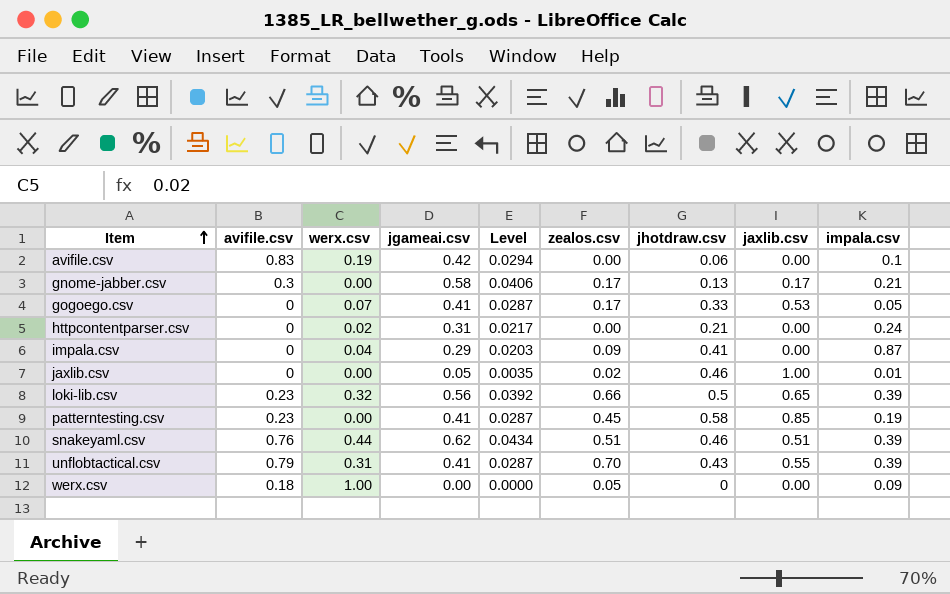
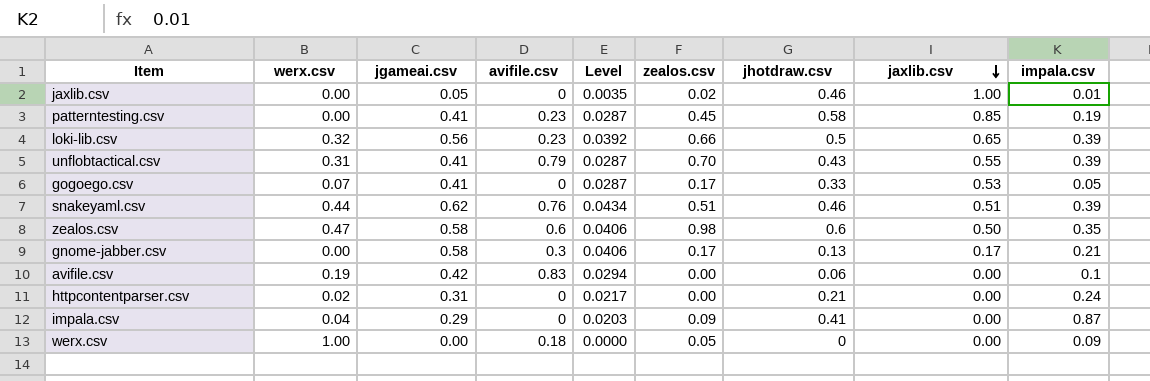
row order: Item ascending -> jaxlib.csv descending
column avifile.csv | position: 2 -> 4
row zealos.csv: none -> 0.47 | 0.58 | 0.6 | 0.0406 | 0.98 | 0.6 | 0.50 | 0.35

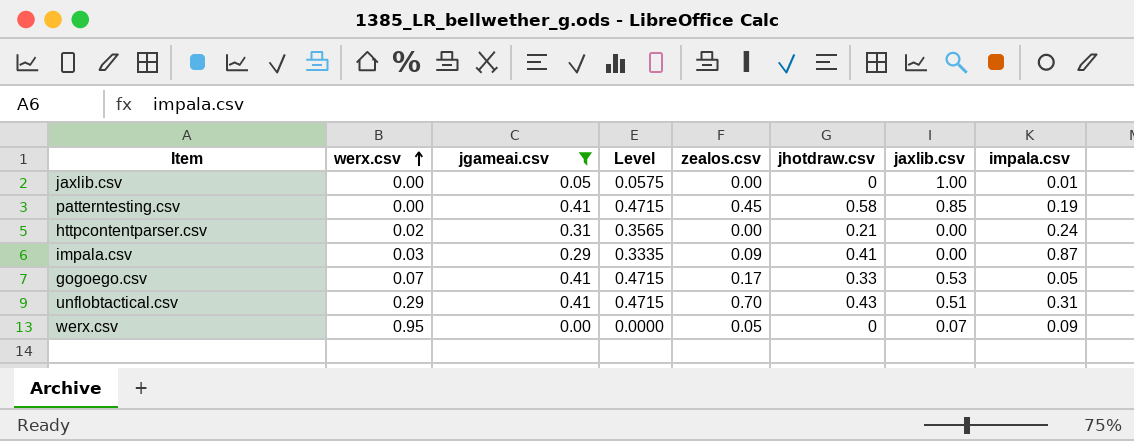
filter: none -> jgameai.csv <= 0.41
row order: jaxlib.csv descending -> werx.csv ascending
column avifile.csv | position: 4 -> none
column Level | formula: [jgameai.csv] * 0.07 -> [jgameai.csv] * 1.15
jaxlib.csv | zealos.csv: 0.02 -> 0.00
jaxlib.csv | jhotdraw.csv: 0.46 -> 0
impala.csv | werx.csv: 0.04 -> 0.03
unflobtactical.csv | werx.csv: 0.31 -> 0.29
unflobtactical.csv | jaxlib.csv: 0.55 -> 0.51
unflobtactical.csv | impala.csv: 0.39 -> 0.31
werx.csv | werx.csv: 1.00 -> 0.95
werx.csv | jaxlib.csv: 0.00 -> 0.07

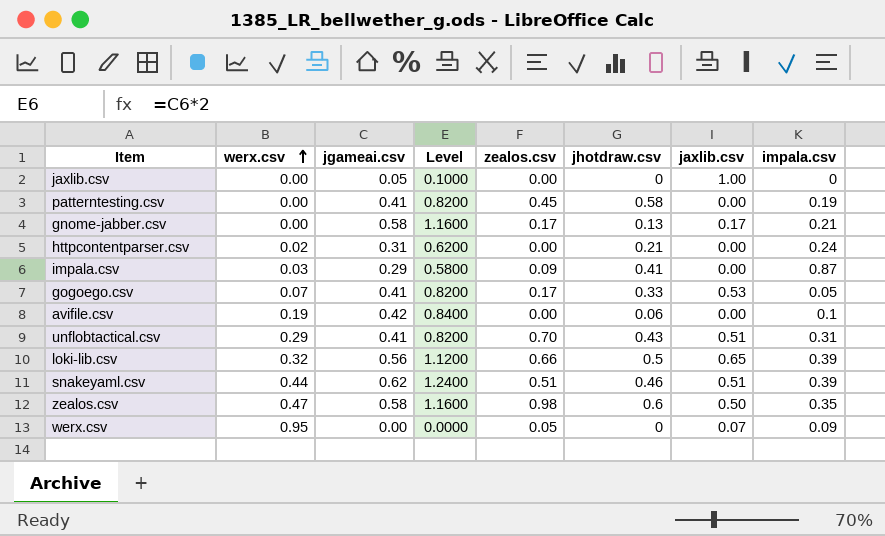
filter: jgameai.csv <= 0.41 -> none
column Level | formula: [jgameai.csv] * 1.15 -> [jgameai.csv] * 2
jaxlib.csv | impala.csv: 0.01 -> 0
patterntesting.csv | jaxlib.csv: 0.85 -> 0.00

